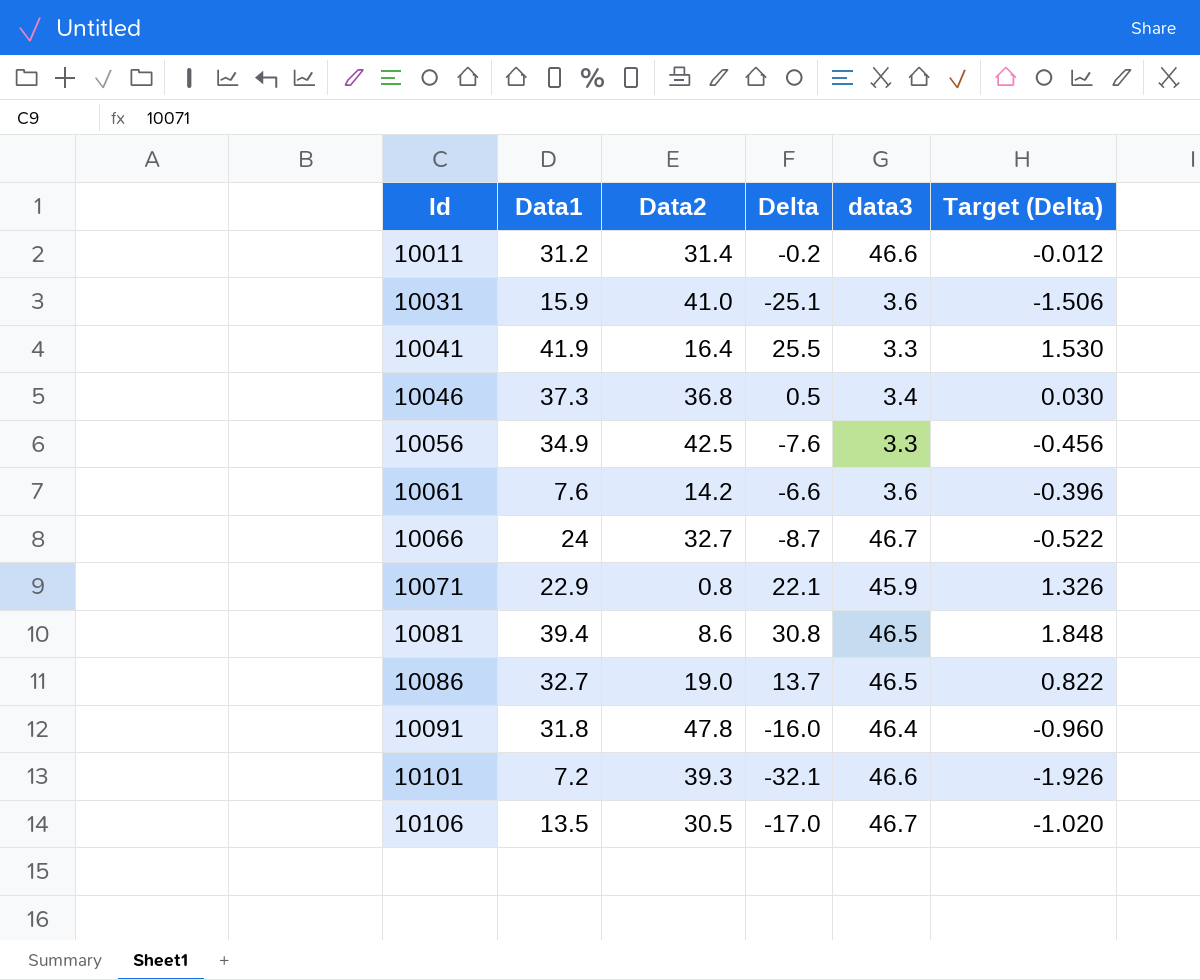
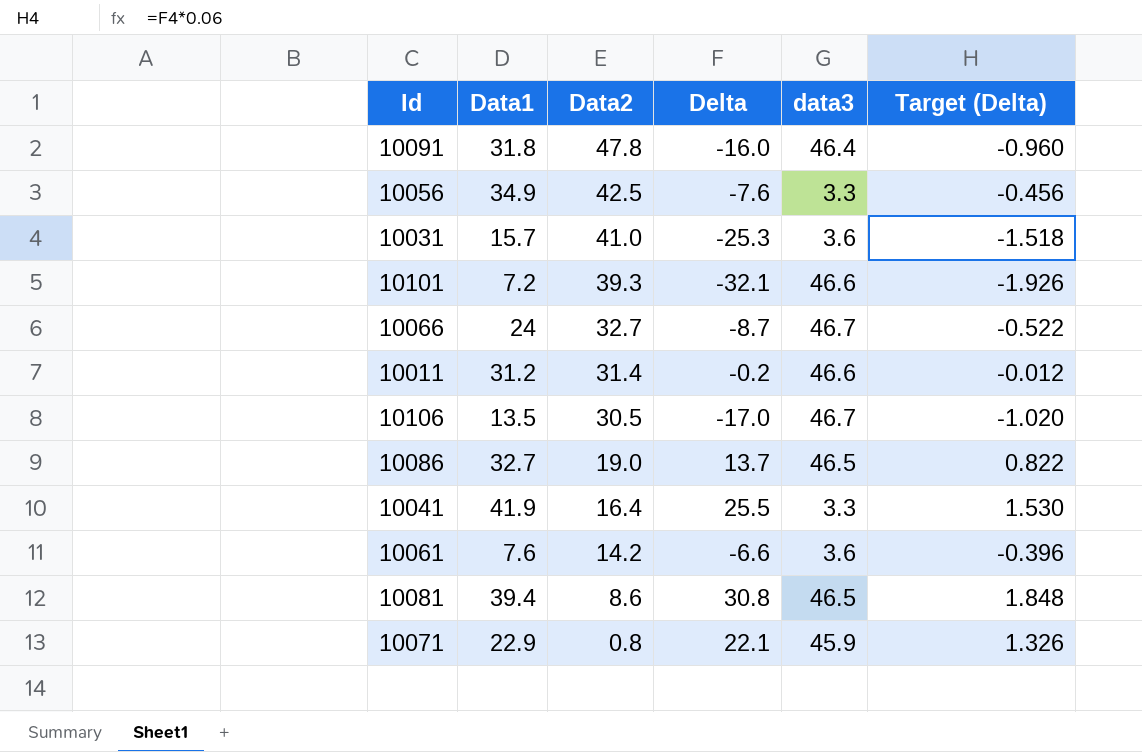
row order: Id ascending -> Data2 descending
row 10046: 37.3 | 36.8 | 0.5 | 3.4 | 0.030 -> none
10031 | Data1: 15.9 -> 15.7
10031 | Delta: -25.1 -> -25.3
10031 | Target (Delta): -1.506 -> -1.518

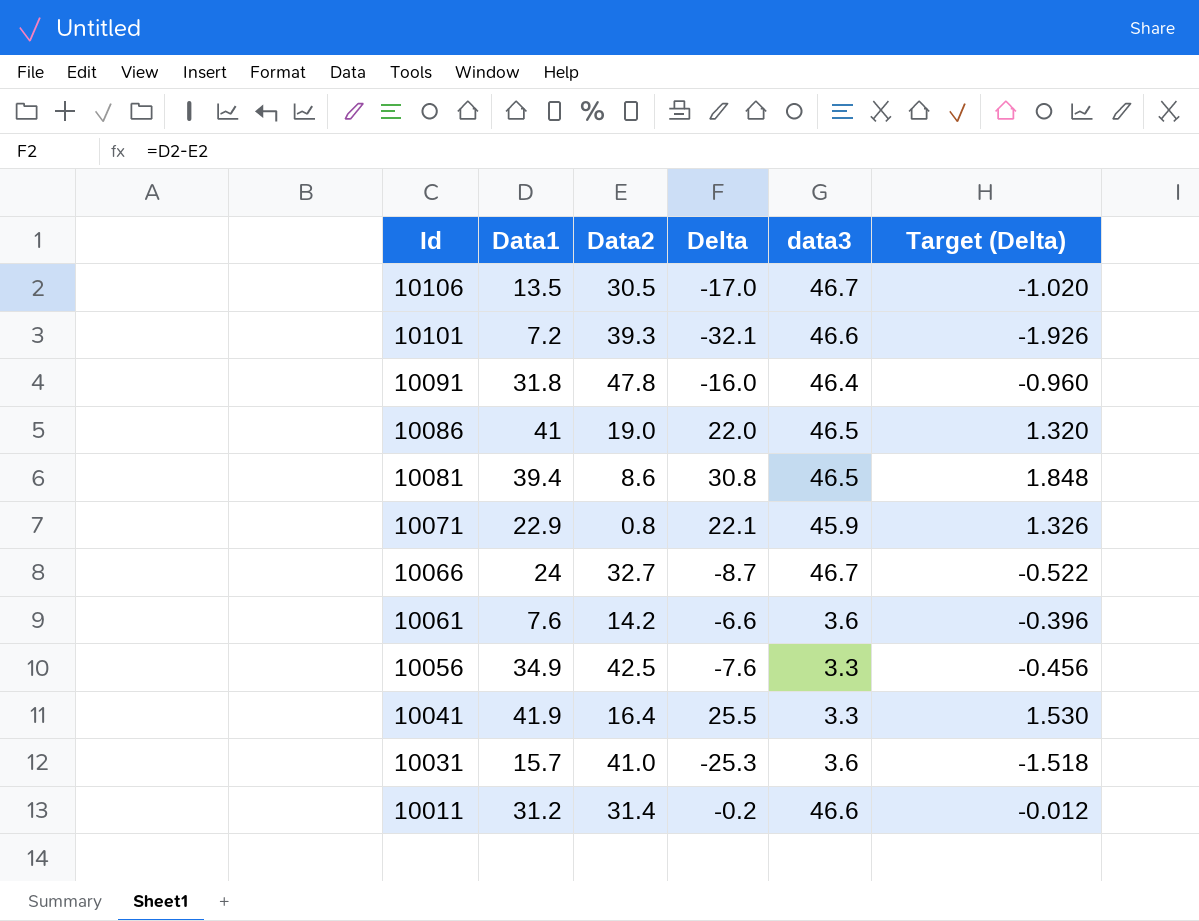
row order: Data2 descending -> Id descending
10086 | Data1: 32.7 -> 41
10086 | Delta: 13.7 -> 22.0
10086 | Target (Delta): 0.822 -> 1.320

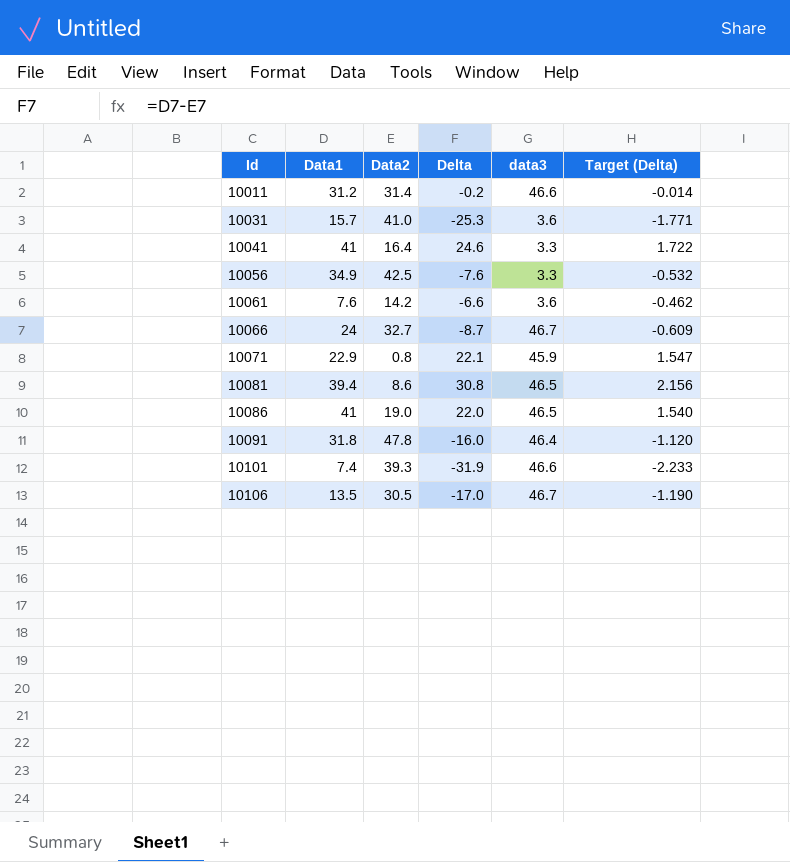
row order: Id descending -> Id ascending
column Target (Delta) | formula: [Delta] * 0.06 -> [Delta] * 0.07
10041 | Data1: 41.9 -> 41
10041 | Delta: 25.5 -> 24.6
10101 | Data1: 7.2 -> 7.4
10101 | Delta: -32.1 -> -31.9

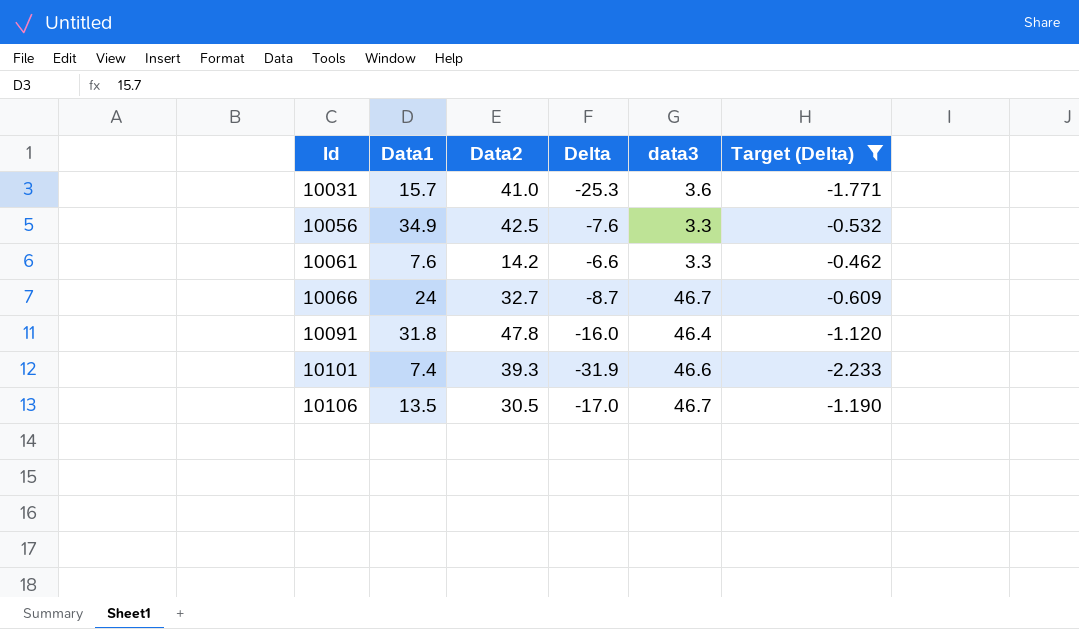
filter: none -> Target (Delta) <= -0.462
10061 | data3: 3.6 -> 3.3

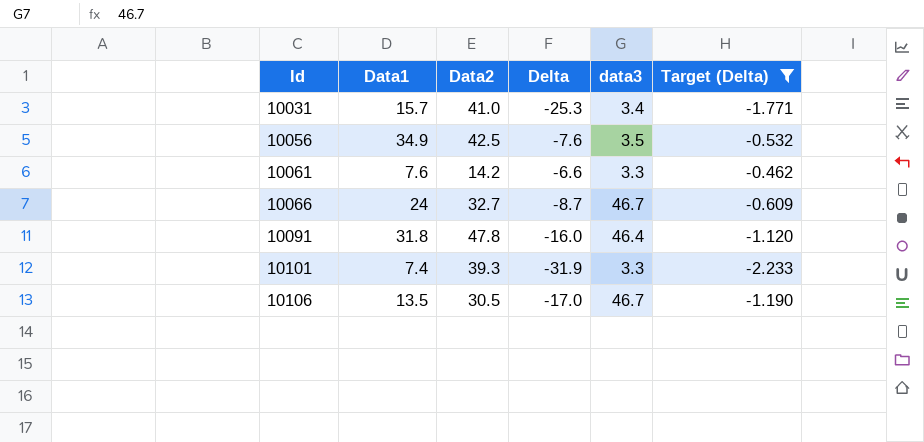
10031 | data3: 3.6 -> 3.4
10056 | data3: 3.3 -> 3.5
10101 | data3: 46.6 -> 3.3

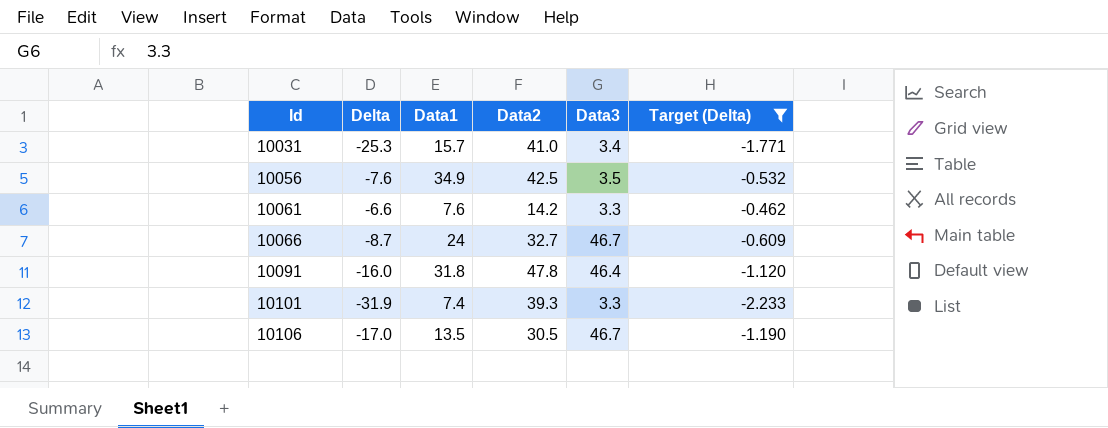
column Delta | position: 4 -> 2
column name: data3 -> Data3

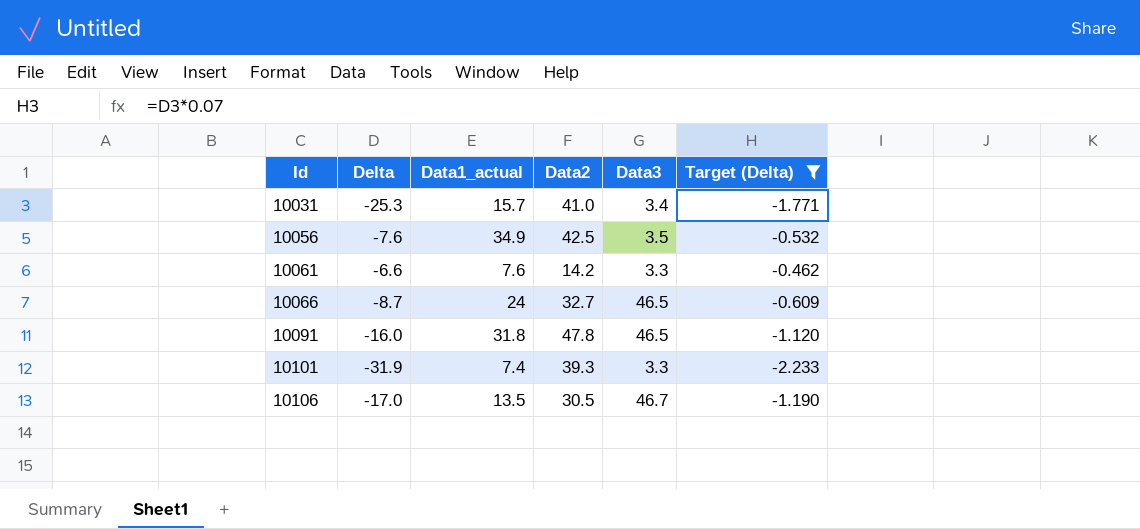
column name: Data1 -> Data1_actual
10066 | Data3: 46.7 -> 46.5
10091 | Data3: 46.4 -> 46.5

